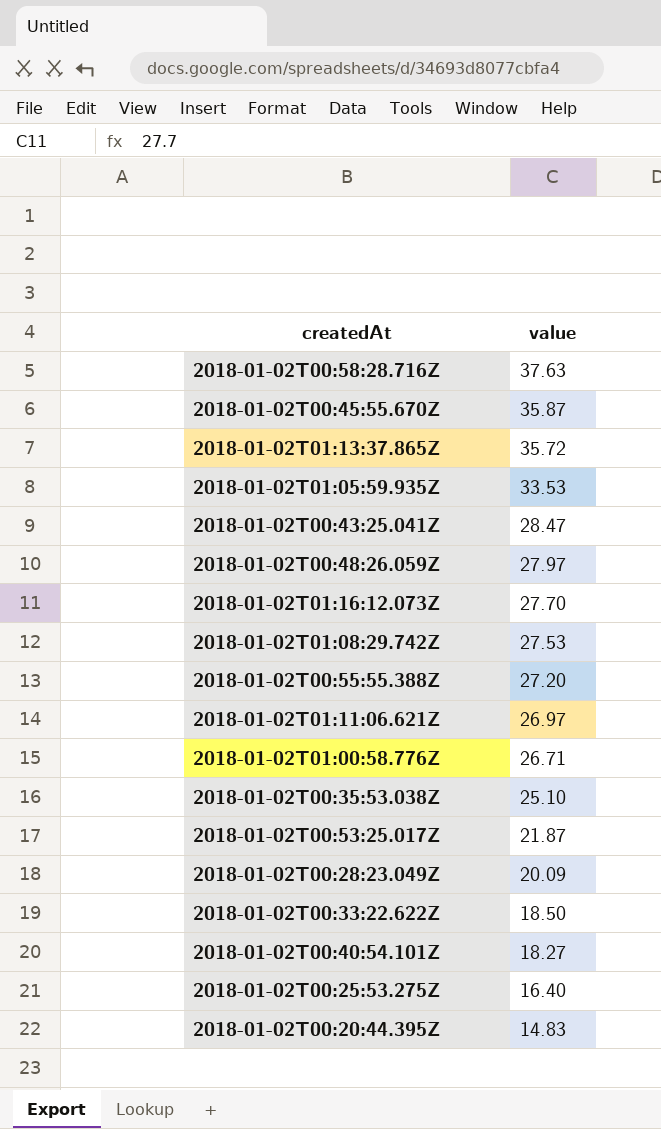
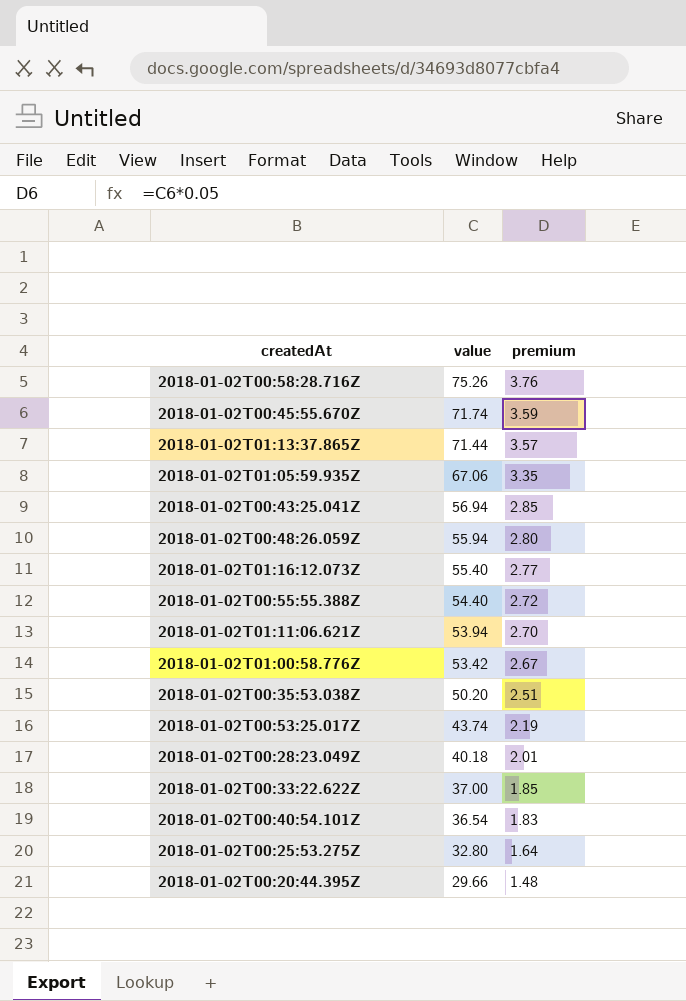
column premium | formula: none -> [value] * 0.05
row 2018-01-02T01:08:29.742Z: 27.53 -> none
2018-01-02T00:58:28.716Z | value: 37.63 -> 75.26
2018-01-02T00:45:55.670Z | value: 35.87 -> 71.74
2018-01-02T01:13:37.865Z | value: 35.72 -> 71.44
2018-01-02T01:05:59.935Z | value: 33.53 -> 67.06
2018-01-02T00:43:25.041Z | value: 28.47 -> 56.94
2018-01-02T00:48:26.059Z | value: 27.97 -> 55.94
2018-01-02T01:16:12.073Z | value: 27.70 -> 55.40
2018-01-02T00:55:55.388Z | value: 27.20 -> 54.40
2018-01-02T01:11:06.621Z | value: 26.97 -> 53.94
2018-01-02T01:00:58.776Z | value: 26.71 -> 53.42
2018-01-02T00:35:53.038Z | value: 25.10 -> 50.20
2018-01-02T00:53:25.017Z | value: 21.87 -> 43.74
2018-01-02T00:28:23.049Z | value: 20.09 -> 40.18
2018-01-02T00:33:22.622Z | value: 18.50 -> 37.00
2018-01-02T00:40:54.101Z | value: 18.27 -> 36.54
2018-01-02T00:25:53.275Z | value: 16.40 -> 32.80
2018-01-02T00:20:44.395Z | value: 14.83 -> 29.66

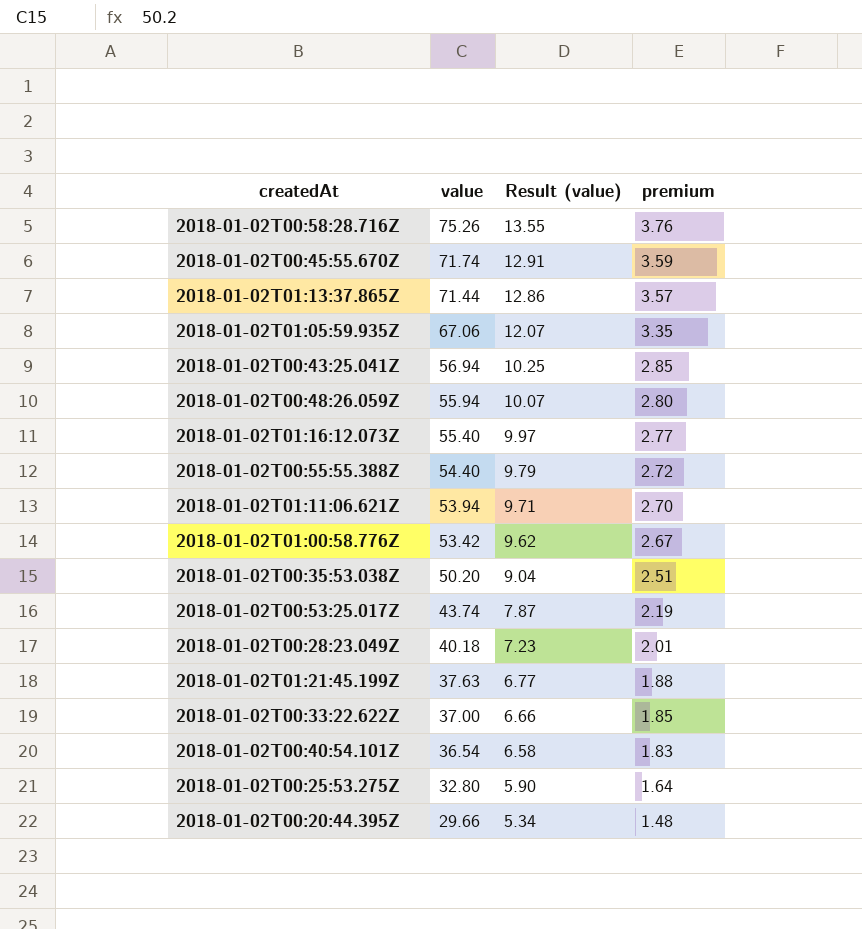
column Result (value) | formula: none -> [value] * 0.18
row 2018-01-02T01:21:45.199Z: none -> 37.63 | 6.77 | 1.88

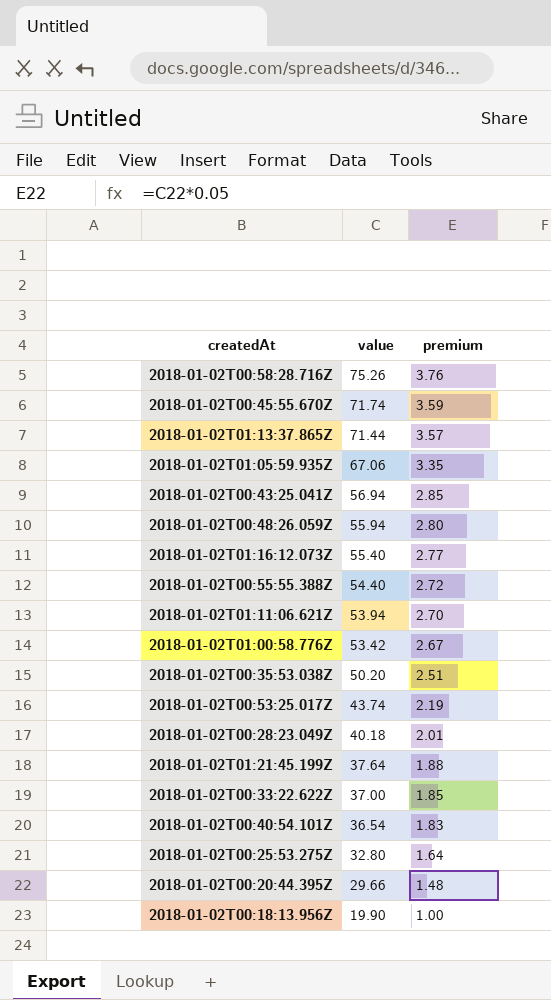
column Result (value) | formula: [value] * 0.18 -> none
2018-01-02T01:21:45.199Z | value: 37.63 -> 37.64
row 2018-01-02T00:18:13.956Z: none -> 19.90 | 1.00

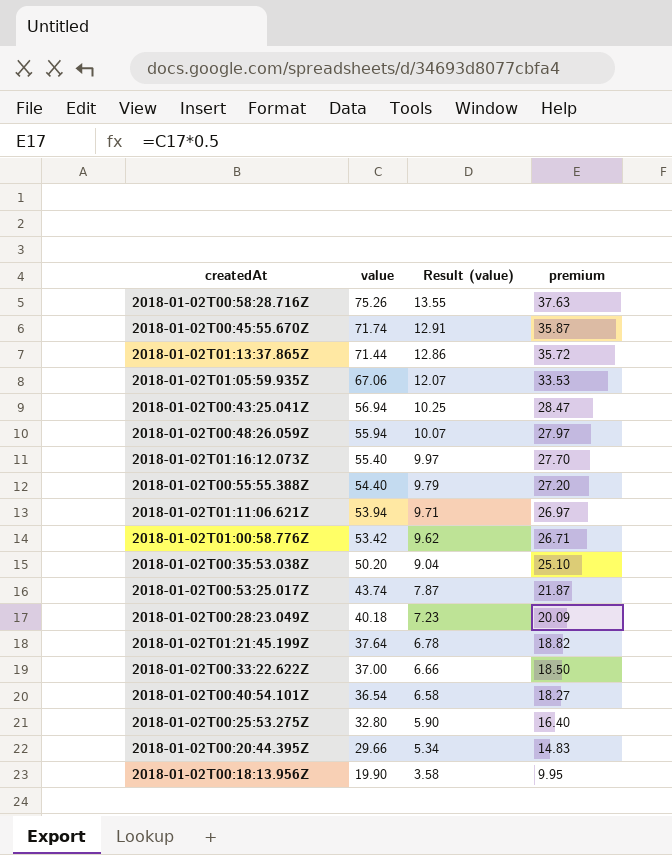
column Result (value) | formula: none -> [value] * 0.18
column premium | formula: [value] * 0.05 -> [value] * 0.5

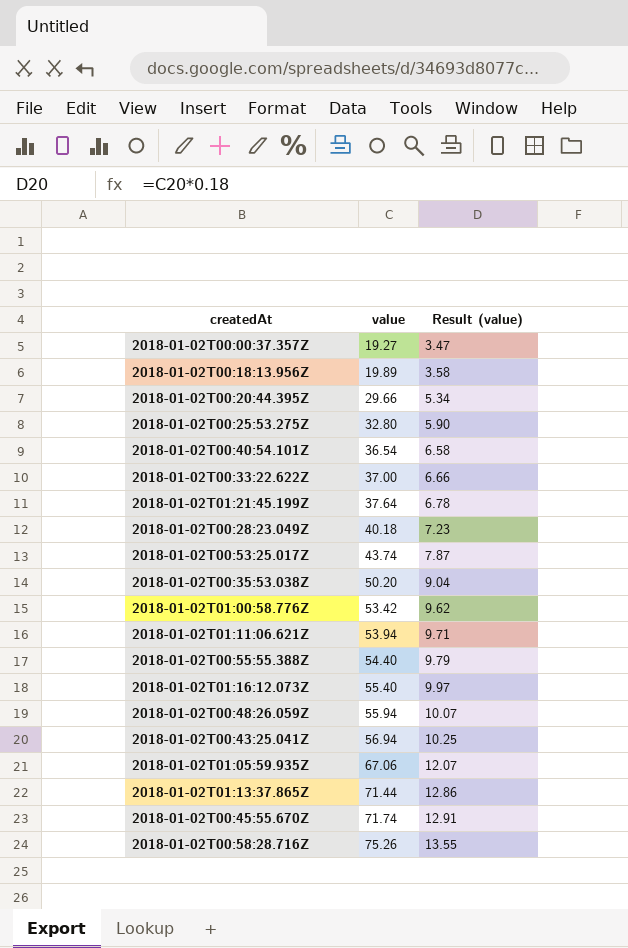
row order: value descending -> value ascending
column premium | formula: [value] * 0.5 -> none
row 2018-01-02T00:00:37.357Z: none -> 19.27 | 3.47
2018-01-02T00:18:13.956Z | value: 19.90 -> 19.89

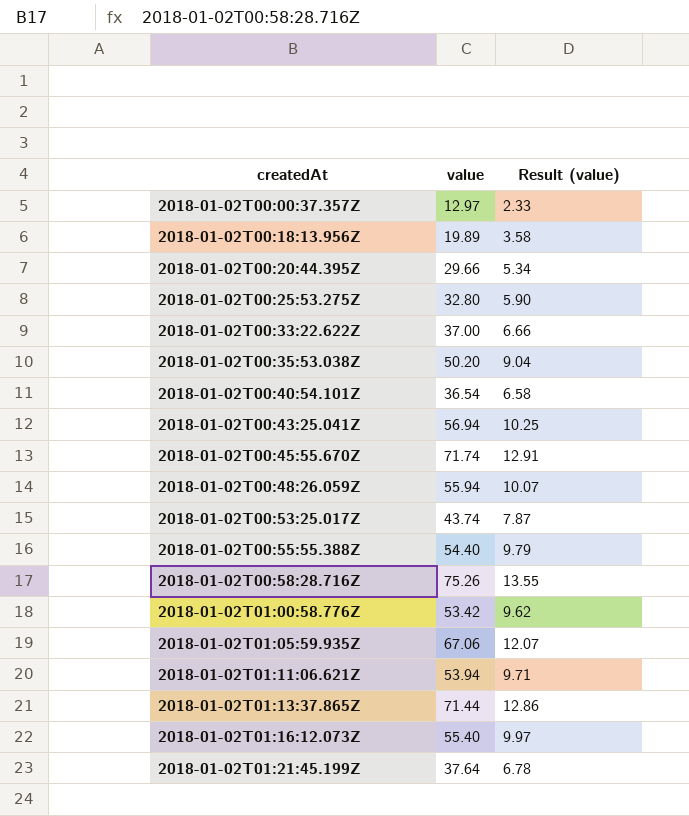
row order: value ascending -> createdAt ascending
row 2018-01-02T00:28:23.049Z: 40.18 | 7.23 -> none
2018-01-02T00:00:37.357Z | value: 19.27 -> 12.97
2018-01-02T00:00:37.357Z | Result (value): 3.47 -> 2.33

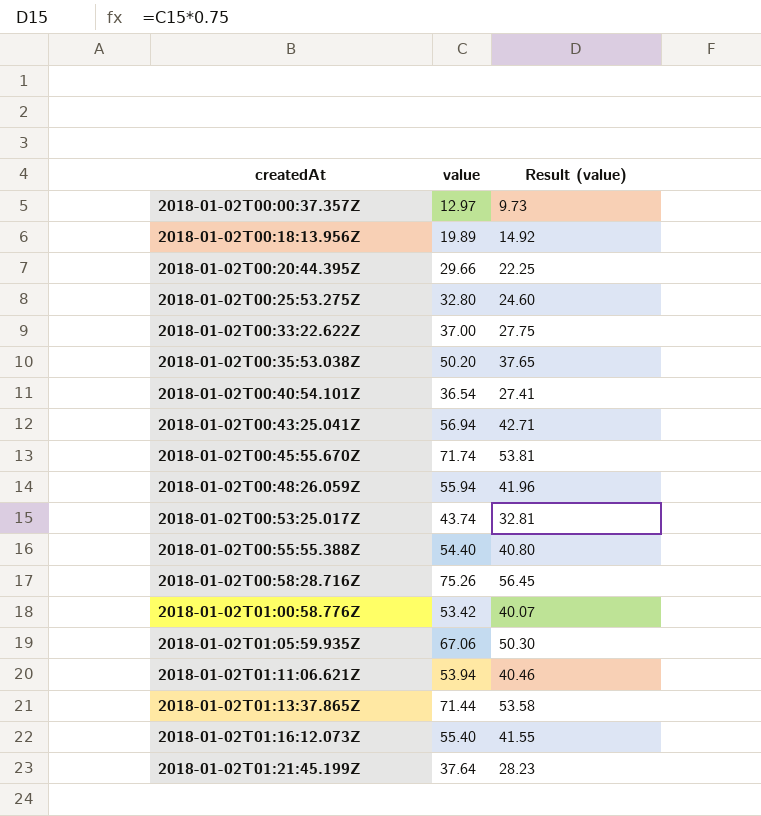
column Result (value) | formula: [value] * 0.18 -> [value] * 0.75

